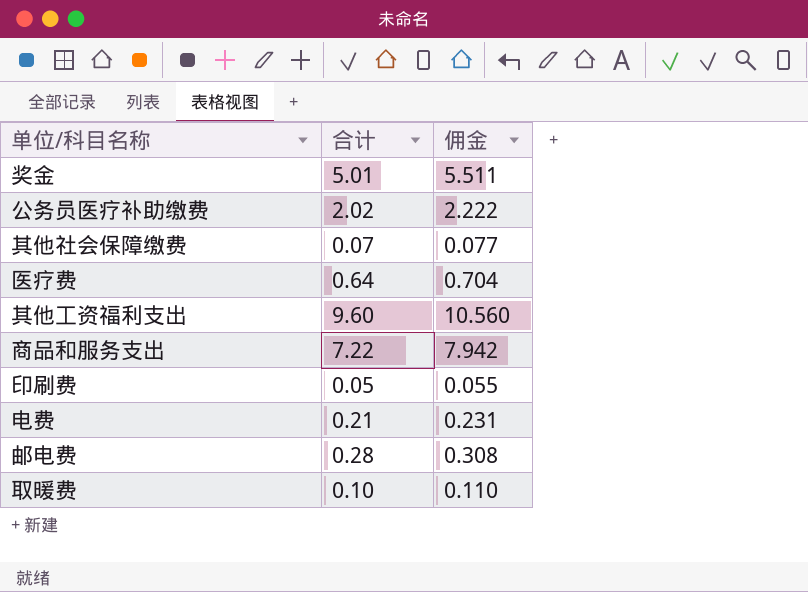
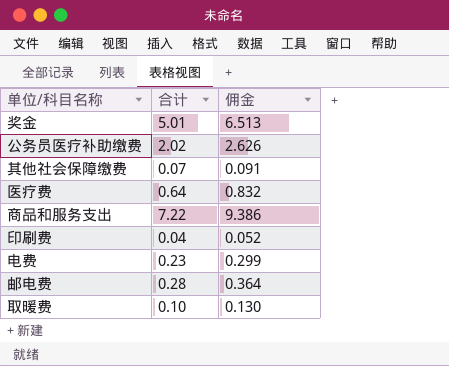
column 佣金 | formula: [合计] * 1.1 -> [合计] * 1.3
row 其他工资福利支出: 9.60 | 10.560 -> none
印刷费 | 合计: 0.05 -> 0.04
电费 | 合计: 0.21 -> 0.23

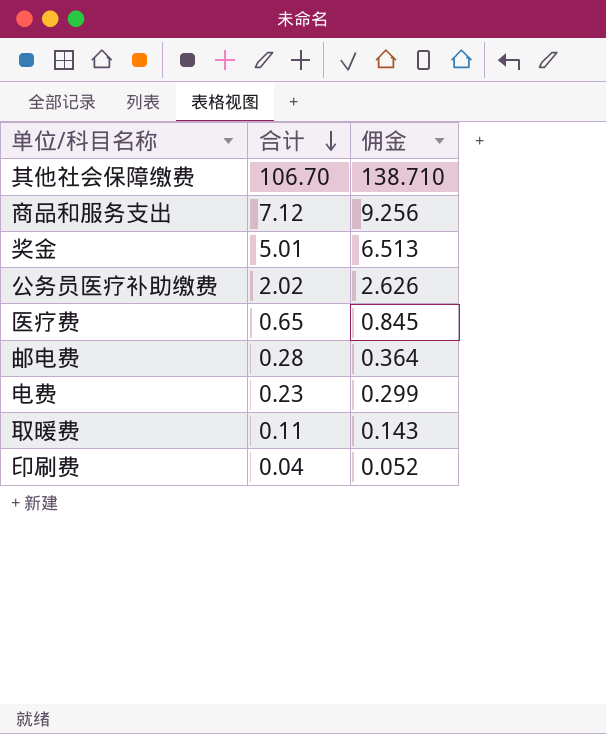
row order: none -> 合计 descending
其他社会保障缴费 | 合计: 0.07 -> 106.70
其他社会保障缴费 | 佣金: 0.091 -> 138.710
商品和服务支出 | 合计: 7.22 -> 7.12
商品和服务支出 | 佣金: 9.386 -> 9.256
医疗费 | 合计: 0.64 -> 0.65
医疗费 | 佣金: 0.832 -> 0.845
取暖费 | 合计: 0.10 -> 0.11
取暖费 | 佣金: 0.130 -> 0.143

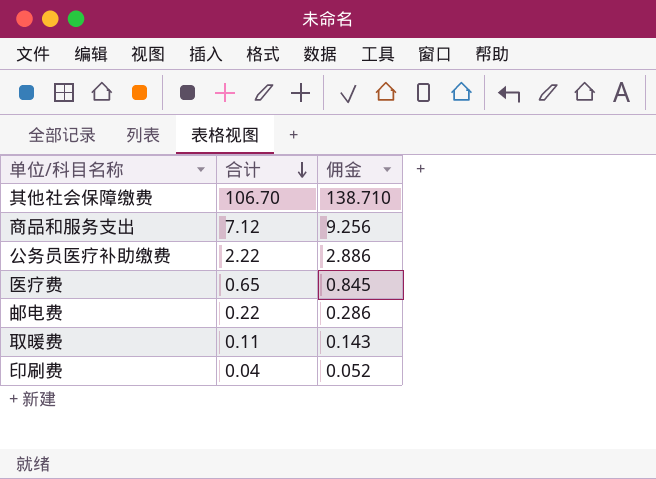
row 奖金: 5.01 | 6.513 -> none
row 电费: 0.23 | 0.299 -> none
公务员医疗补助缴费 | 合计: 2.02 -> 2.22
公务员医疗补助缴费 | 佣金: 2.626 -> 2.886
邮电费 | 合计: 0.28 -> 0.22
邮电费 | 佣金: 0.364 -> 0.286

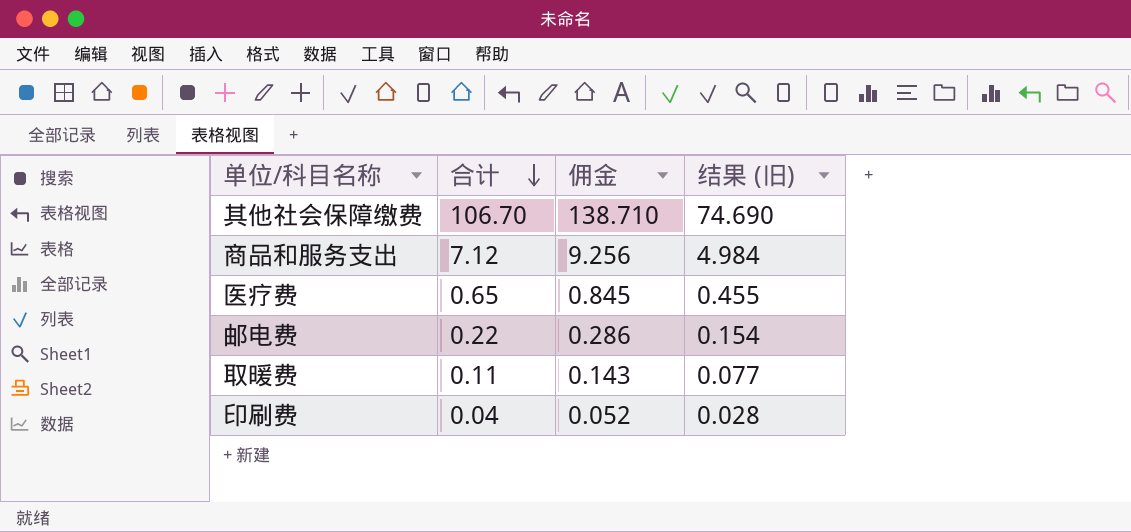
column 结果 (旧) | formula: none -> [合计] * 0.7
row 公务员医疗补助缴费: 2.22 | 2.886 -> none

